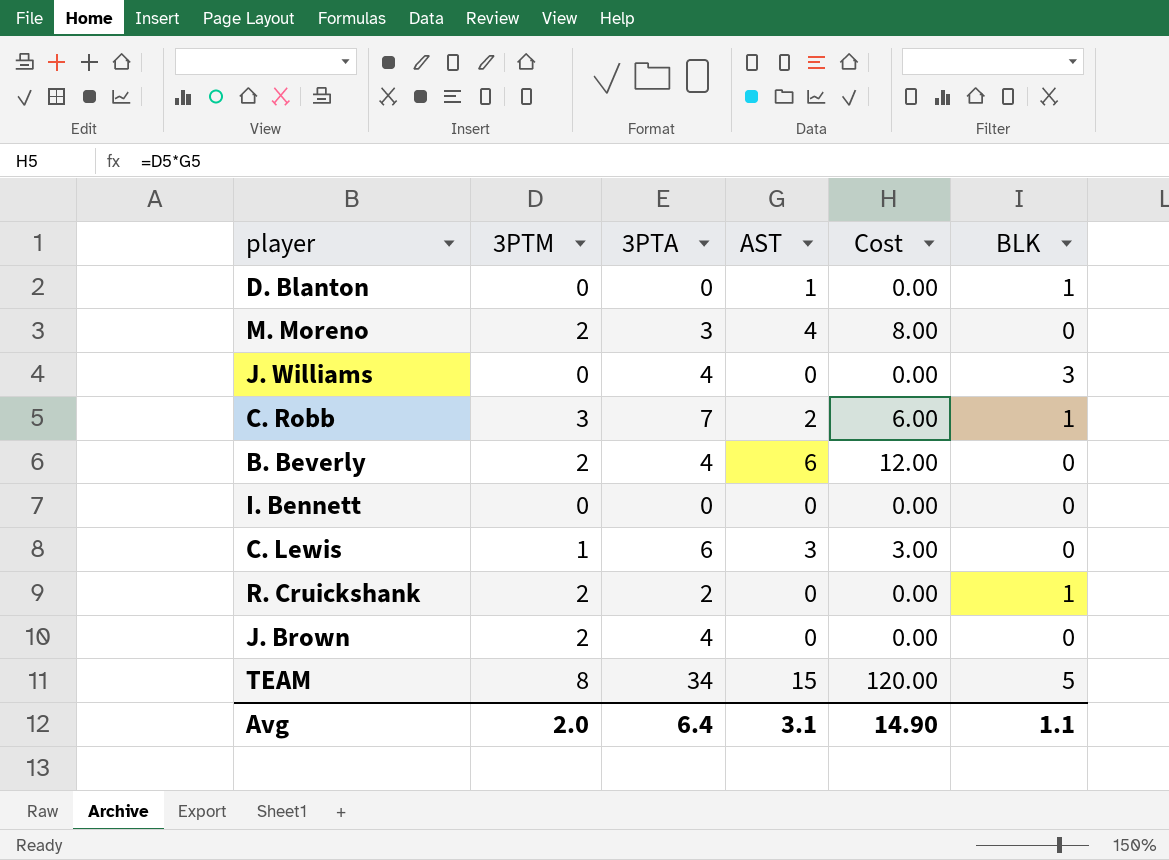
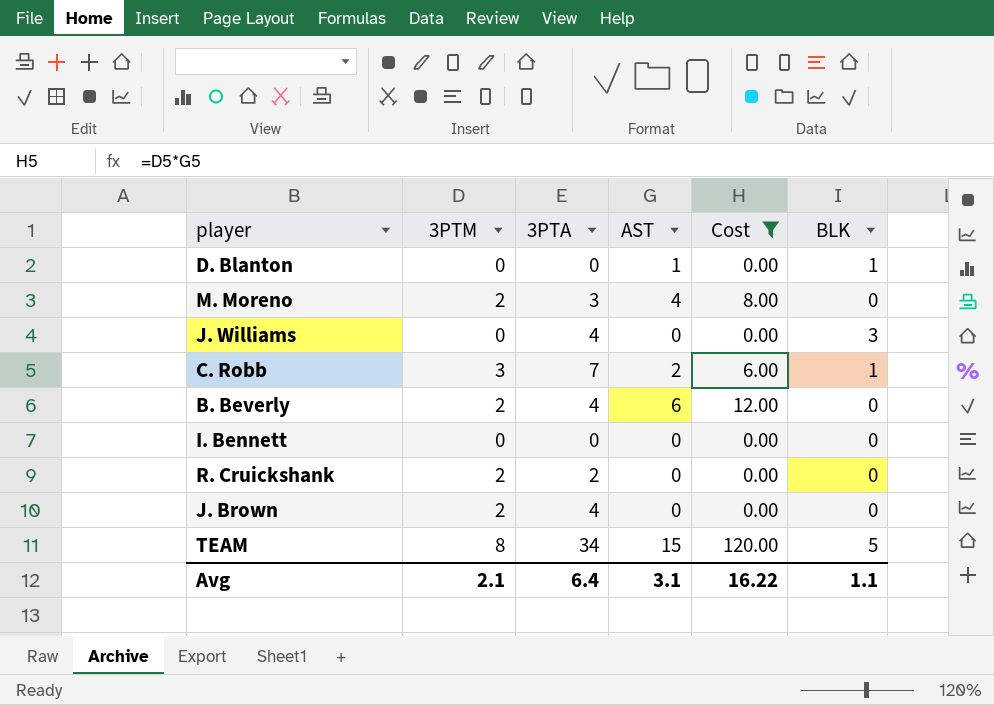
filter: none -> Cost != 3.00
R. Cruickshank | BLK: 1 -> 0
Avg | 3PTM: 2.0 -> 2.1
Avg | Cost: 14.90 -> 16.22

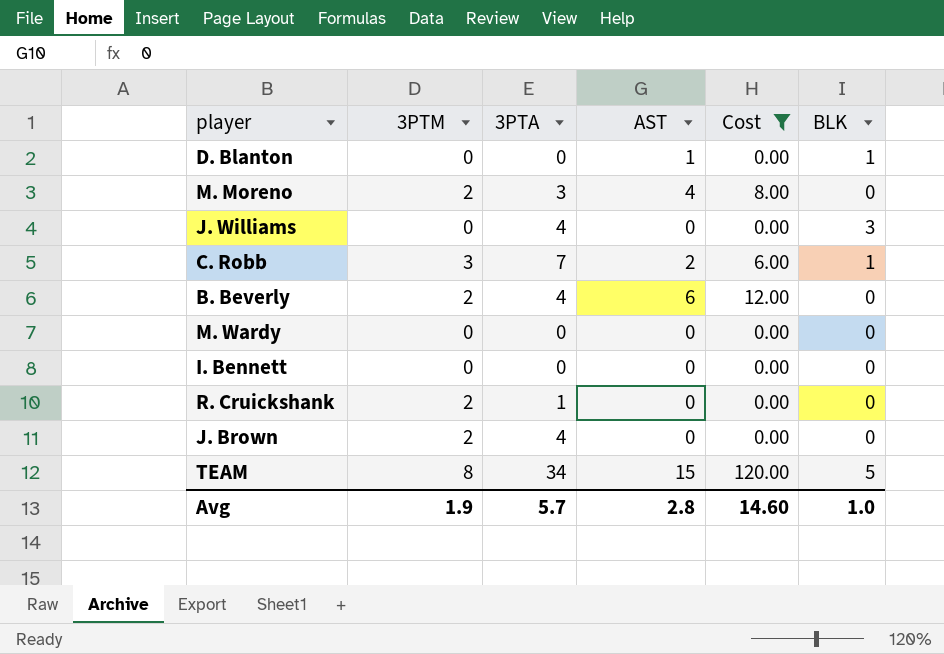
row M. Wardy: none -> 0 | 0 | 0 | 0.00 | 0
R. Cruickshank | 3PTA: 2 -> 1
Avg | 3PTM: 2.1 -> 1.9
Avg | 3PTA: 6.4 -> 5.7
Avg | AST: 3.1 -> 2.8
Avg | Cost: 16.22 -> 14.60
Avg | BLK: 1.1 -> 1.0

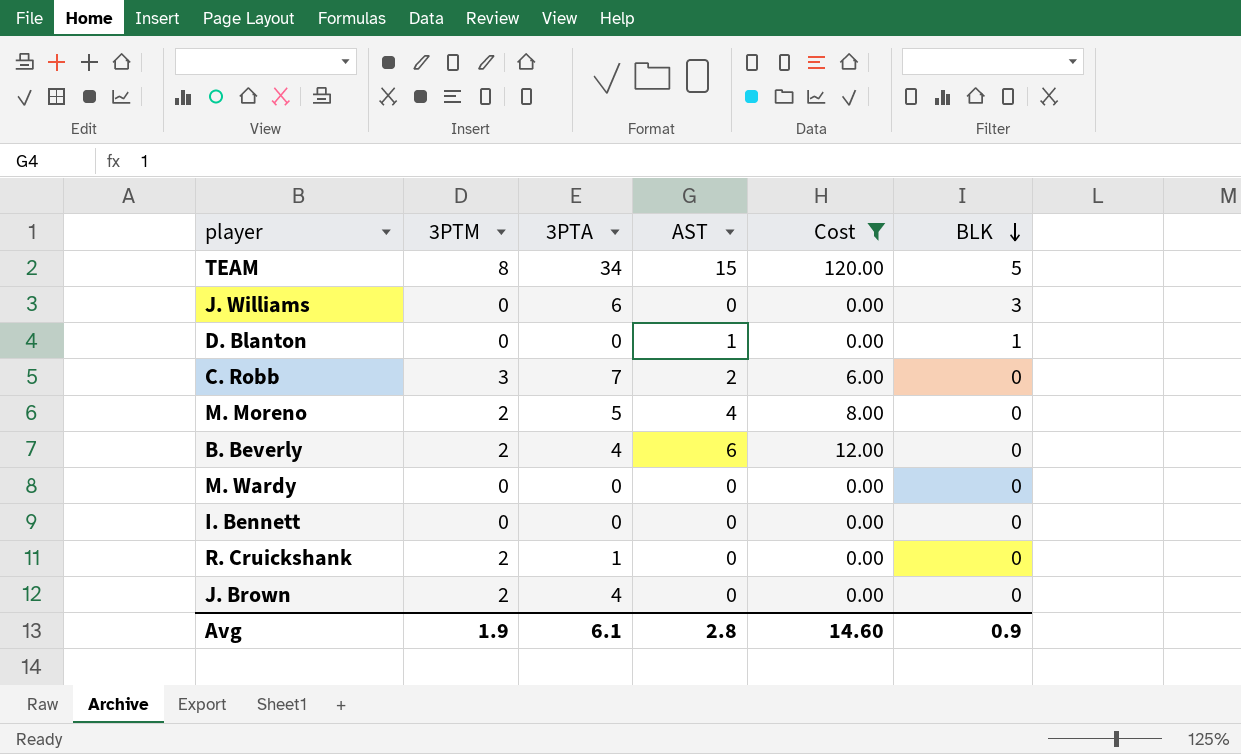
row order: none -> BLK descending
J. Williams | 3PTA: 4 -> 6
C. Robb | BLK: 1 -> 0
M. Moreno | 3PTA: 3 -> 5
Avg | 3PTA: 5.7 -> 6.1
Avg | BLK: 1.0 -> 0.9

